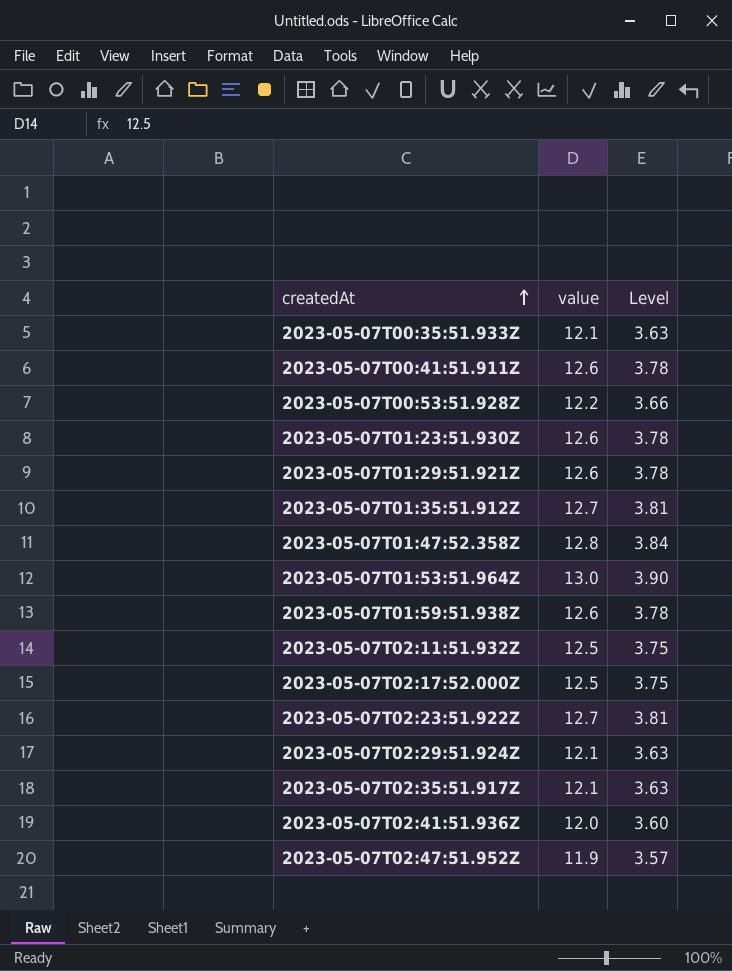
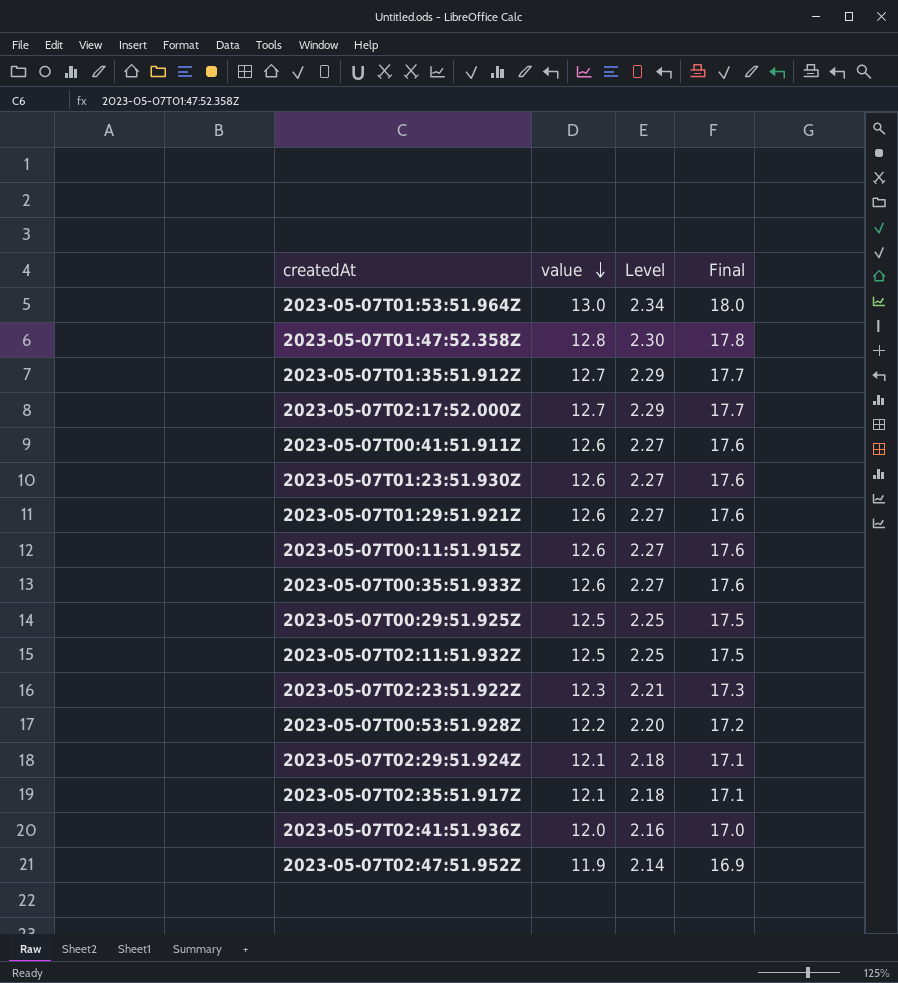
row order: createdAt ascending -> value descending
column Level | formula: [value] * 0.3 -> [value] * 0.18
column Final | formula: none -> [value] + 5
row 2023-05-07T01:59:51.938Z: 12.6 | 3.78 -> none
2023-05-07T02:17:52.000Z | value: 12.5 -> 12.7
row 2023-05-07T00:11:51.915Z: none -> 12.6 | 2.27 | 17.6
2023-05-07T00:35:51.933Z | value: 12.1 -> 12.6
row 2023-05-07T00:29:51.925Z: none -> 12.5 | 2.25 | 17.5
2023-05-07T02:23:51.922Z | value: 12.7 -> 12.3

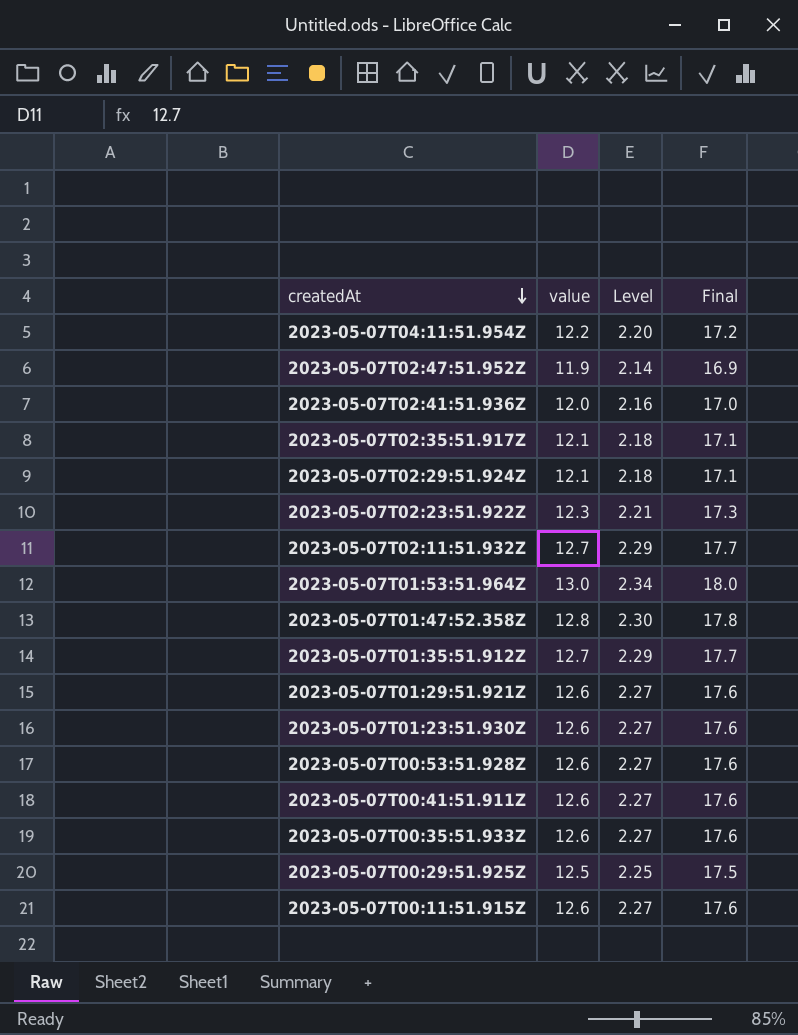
row order: value descending -> createdAt descending
row 2023-05-07T02:17:52.000Z: 12.7 | 2.29 | 17.7 -> none
row 2023-05-07T04:11:51.954Z: none -> 12.2 | 2.20 | 17.2
2023-05-07T02:11:51.932Z | value: 12.5 -> 12.7
2023-05-07T02:11:51.932Z | Level: 2.25 -> 2.29
2023-05-07T02:11:51.932Z | Final: 17.5 -> 17.7
2023-05-07T00:53:51.928Z | value: 12.2 -> 12.6
2023-05-07T00:53:51.928Z | Level: 2.20 -> 2.27
2023-05-07T00:53:51.928Z | Final: 17.2 -> 17.6

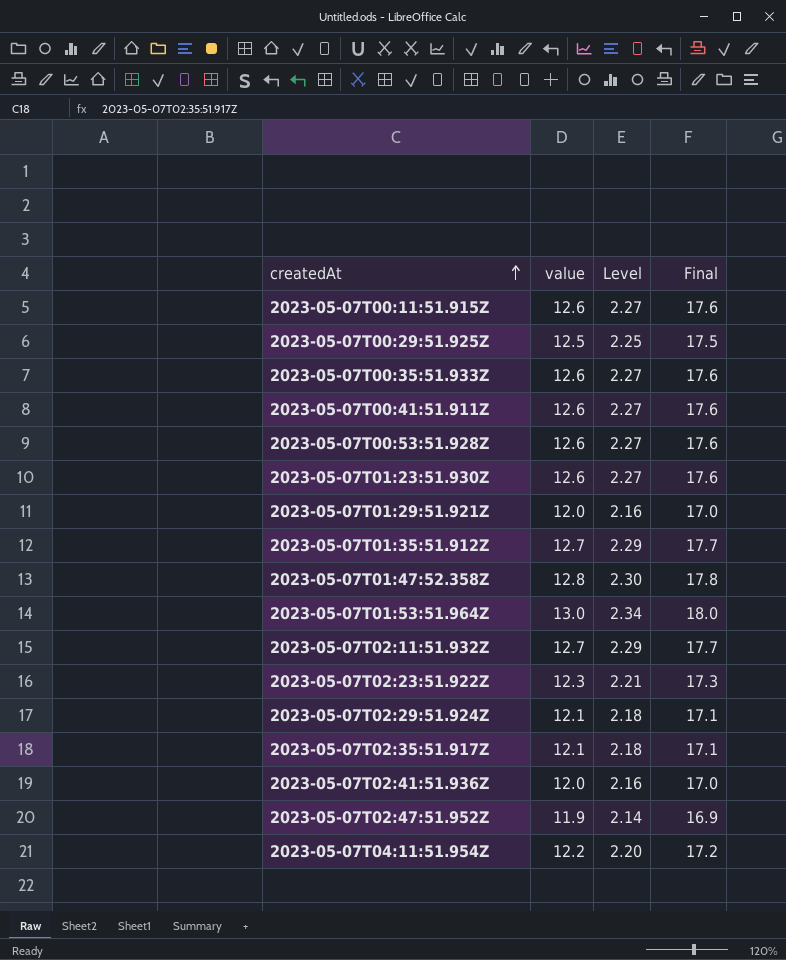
row order: createdAt descending -> createdAt ascending
2023-05-07T01:29:51.921Z | value: 12.6 -> 12.0
2023-05-07T01:29:51.921Z | Level: 2.27 -> 2.16
2023-05-07T01:29:51.921Z | Final: 17.6 -> 17.0

